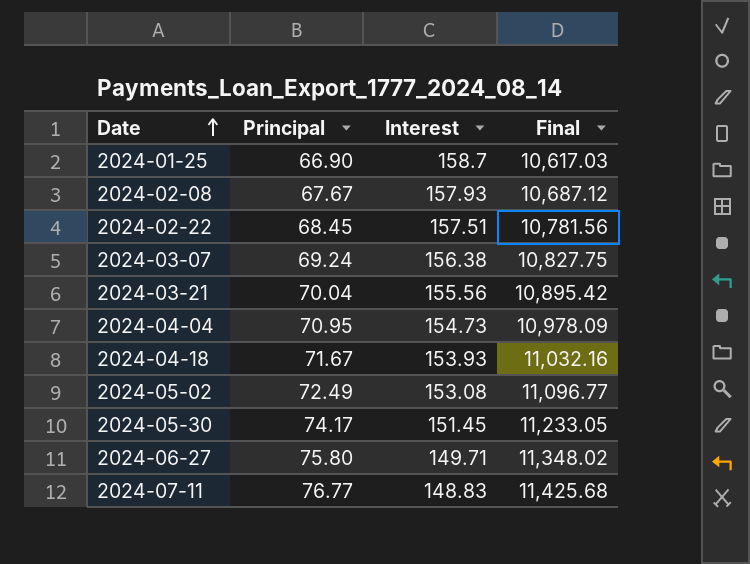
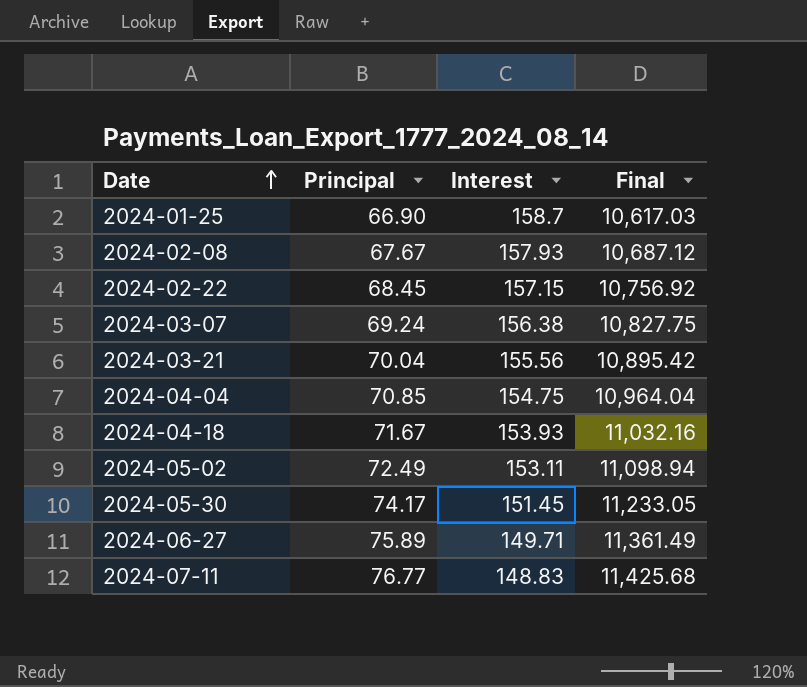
2024-02-22 | Interest: 157.51 -> 157.15
2024-02-22 | Final: 10,781.56 -> 10,756.92
2024-04-04 | Principal: 70.95 -> 70.85
2024-04-04 | Interest: 154.73 -> 154.75
2024-04-04 | Final: 10,978.09 -> 10,964.04
2024-05-02 | Interest: 153.08 -> 153.11
2024-05-02 | Final: 11,096.77 -> 11,098.94
2024-06-27 | Principal: 75.80 -> 75.89
2024-06-27 | Final: 11,348.02 -> 11,361.49

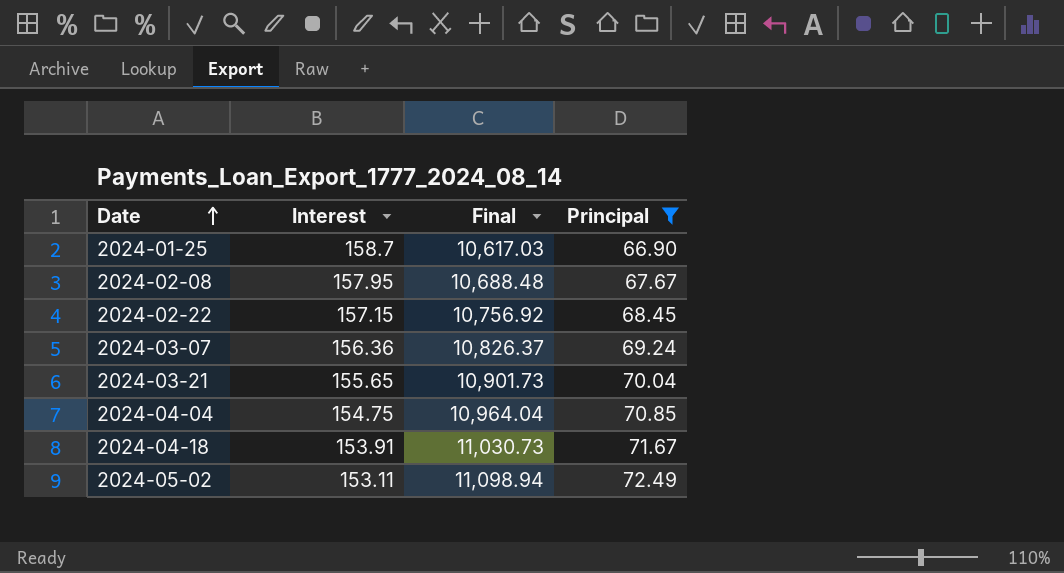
filter: none -> Principal <= 72.49
column Principal | position: 2 -> 4
2024-02-08 | Interest: 157.93 -> 157.95
2024-02-08 | Final: 10,687.12 -> 10,688.48
2024-03-07 | Interest: 156.38 -> 156.36
2024-03-07 | Final: 10,827.75 -> 10,826.37
2024-03-21 | Interest: 155.56 -> 155.65
2024-03-21 | Final: 10,895.42 -> 10,901.73
2024-04-18 | Interest: 153.93 -> 153.91
2024-04-18 | Final: 11,032.16 -> 11,030.73

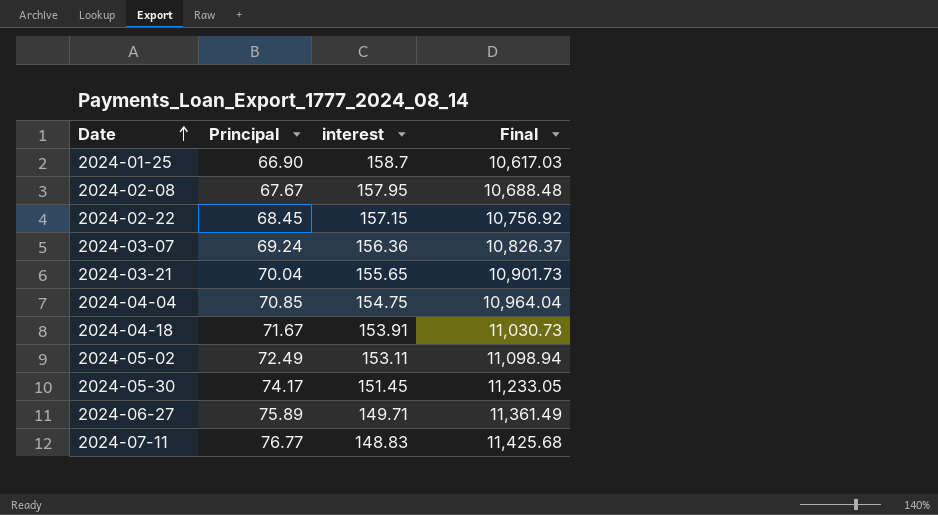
filter: Principal <= 72.49 -> none
column Principal | position: 4 -> 2
column name: Interest -> interest

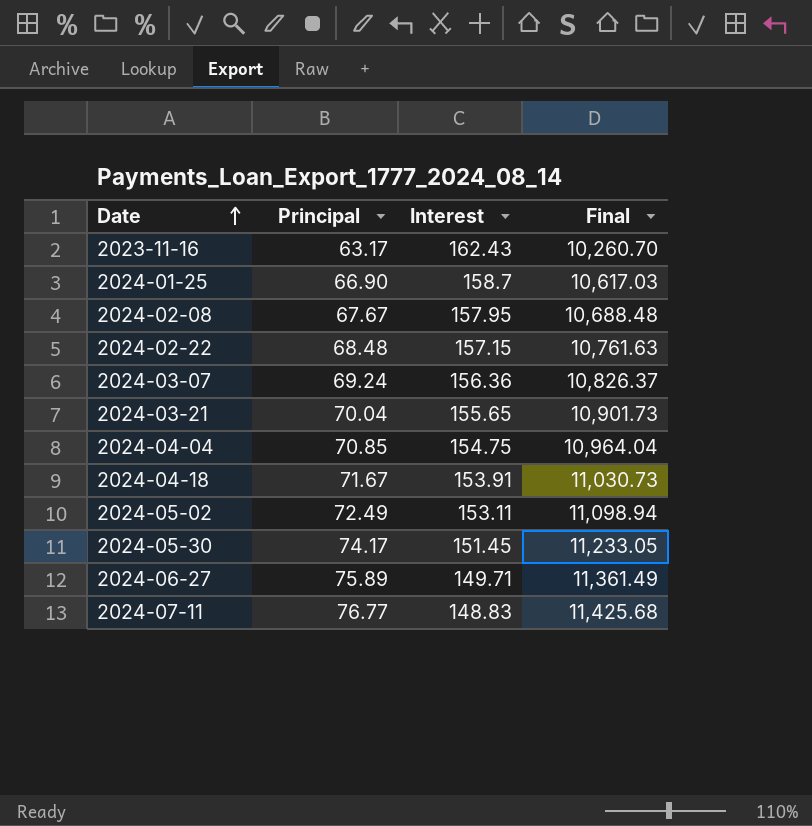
column name: interest -> Interest
row 2023-11-16: none -> 63.17 | 162.43 | 10,260.70
2024-02-22 | Principal: 68.45 -> 68.48
2024-02-22 | Final: 10,756.92 -> 10,761.63

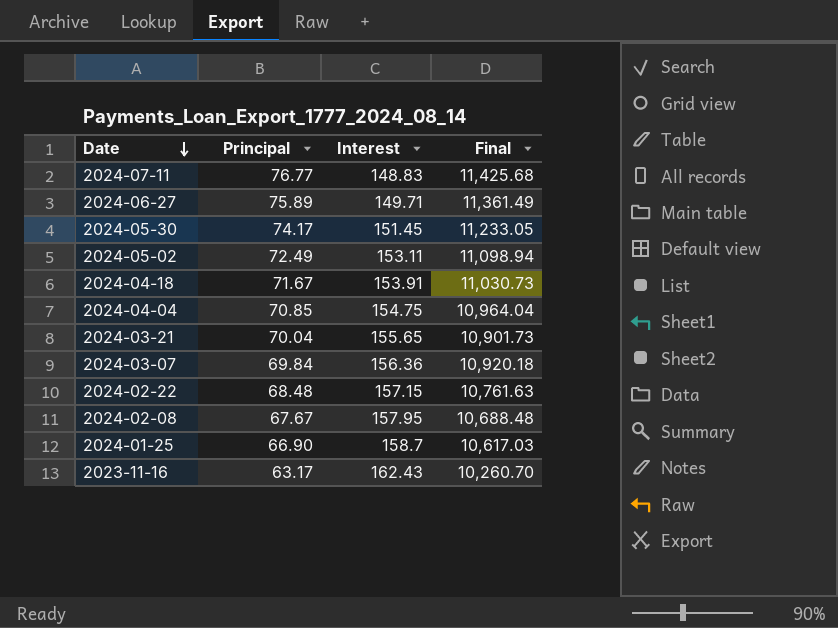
row order: Date ascending -> Date descending
2024-03-07 | Principal: 69.24 -> 69.84
2024-03-07 | Final: 10,826.37 -> 10,920.18

